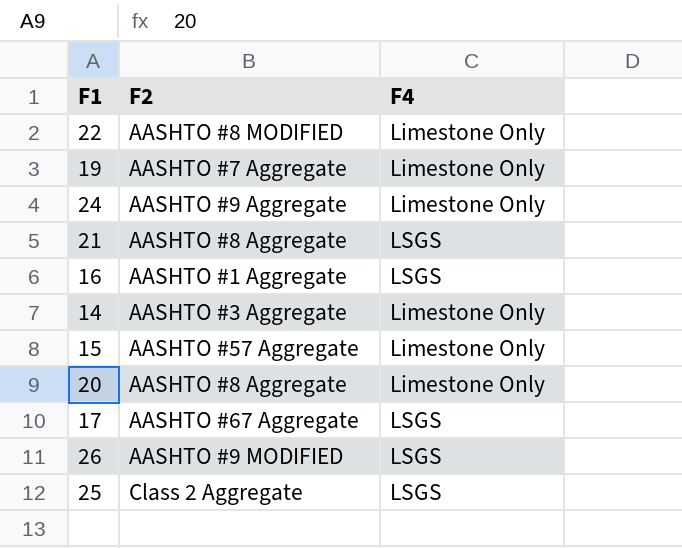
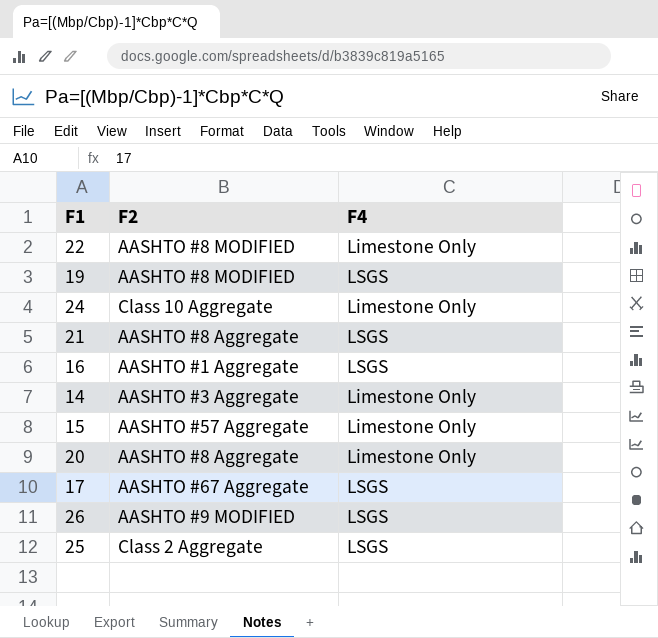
19 | F2: AASHTO #7 Aggregate -> AASHTO #8 MODIFIED
19 | F4: Limestone Only -> LSGS
24 | F2: AASHTO #9 Aggregate -> Class 10 Aggregate

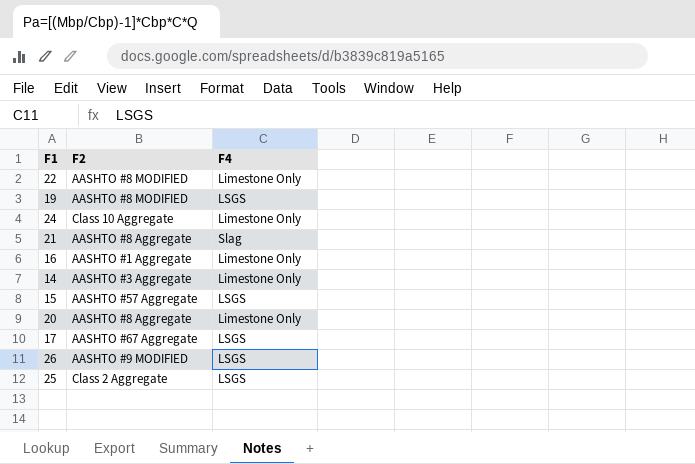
21 | F4: LSGS -> Slag
16 | F4: LSGS -> Limestone Only
15 | F4: Limestone Only -> LSGS

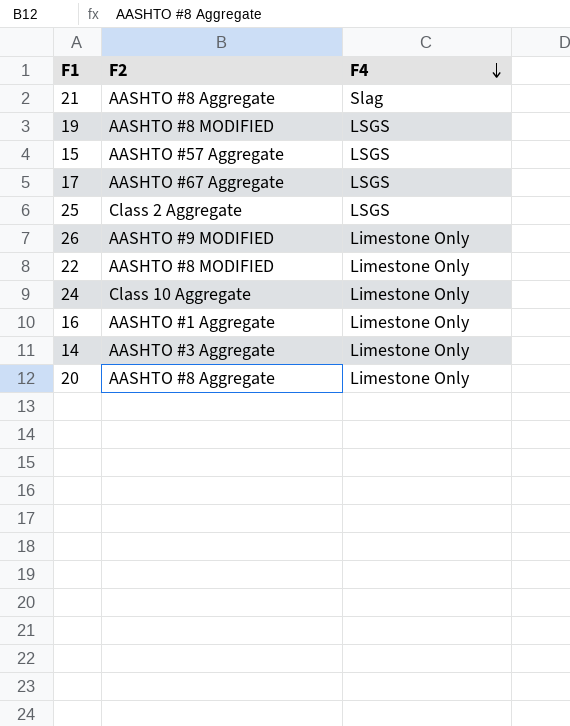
row order: none -> F4 descending
26 | F4: LSGS -> Limestone Only

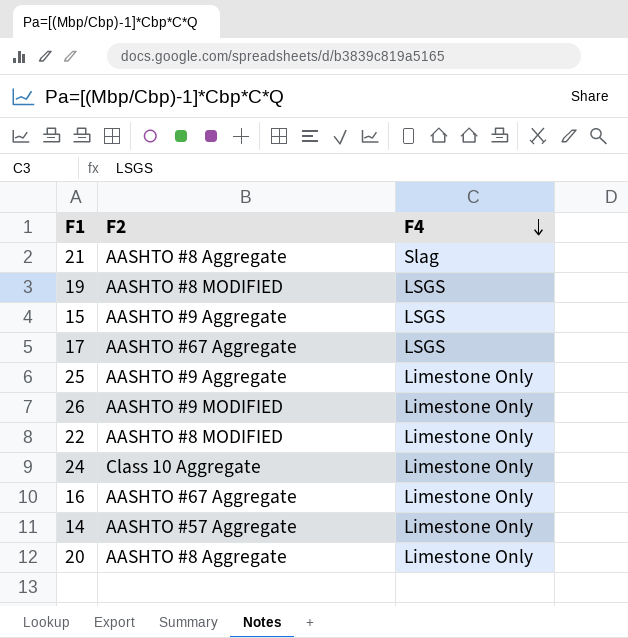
15 | F2: AASHTO #57 Aggregate -> AASHTO #9 Aggregate
25 | F2: Class 2 Aggregate -> AASHTO #9 Aggregate
25 | F4: LSGS -> Limestone Only
16 | F2: AASHTO #1 Aggregate -> AASHTO #67 Aggregate
14 | F2: AASHTO #3 Aggregate -> AASHTO #57 Aggregate

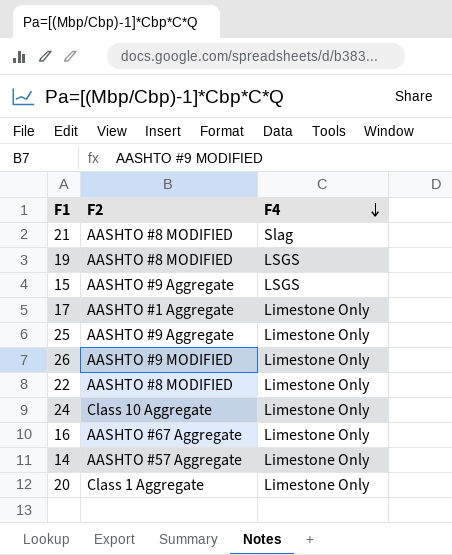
21 | F2: AASHTO #8 Aggregate -> AASHTO #8 MODIFIED
17 | F2: AASHTO #67 Aggregate -> AASHTO #1 Aggregate
17 | F4: LSGS -> Limestone Only
20 | F2: AASHTO #8 Aggregate -> Class 1 Aggregate

